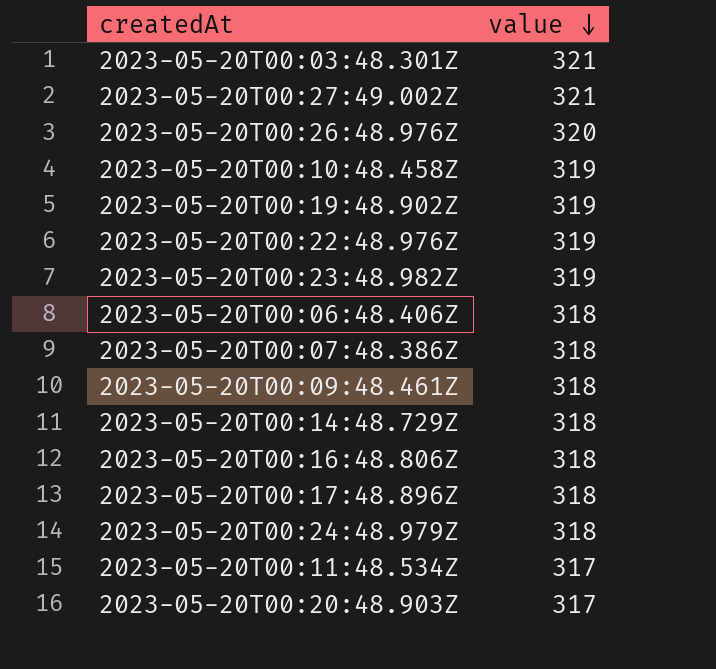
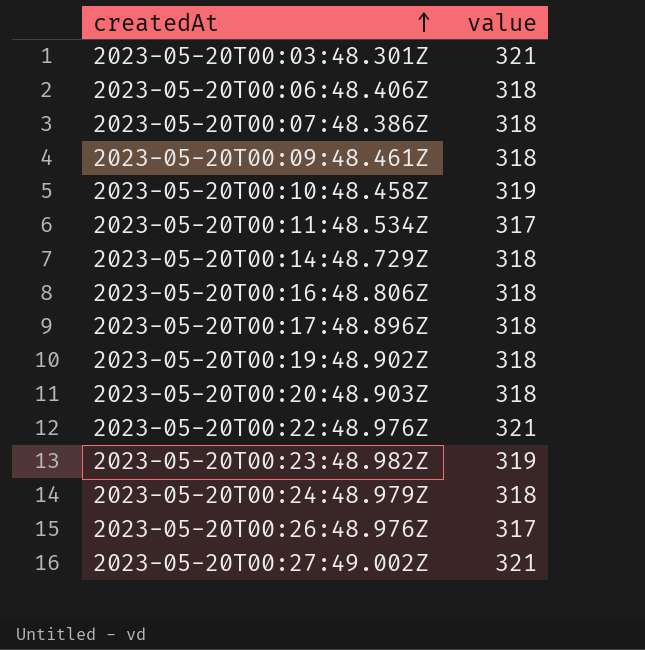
row order: value descending -> createdAt ascending
2023-05-20T00:19:48.902Z | value: 319 -> 318
2023-05-20T00:20:48.903Z | value: 317 -> 318
2023-05-20T00:22:48.976Z | value: 319 -> 321
2023-05-20T00:26:48.976Z | value: 320 -> 317

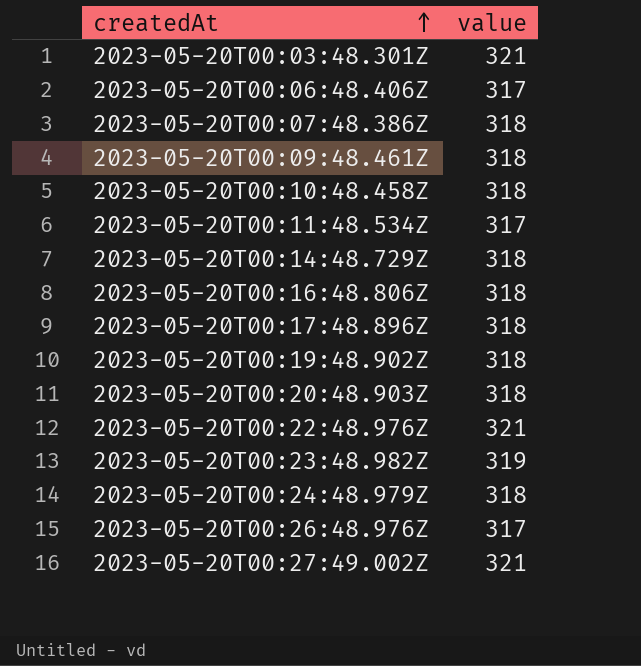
2023-05-20T00:06:48.406Z | value: 318 -> 317
2023-05-20T00:10:48.458Z | value: 319 -> 318

